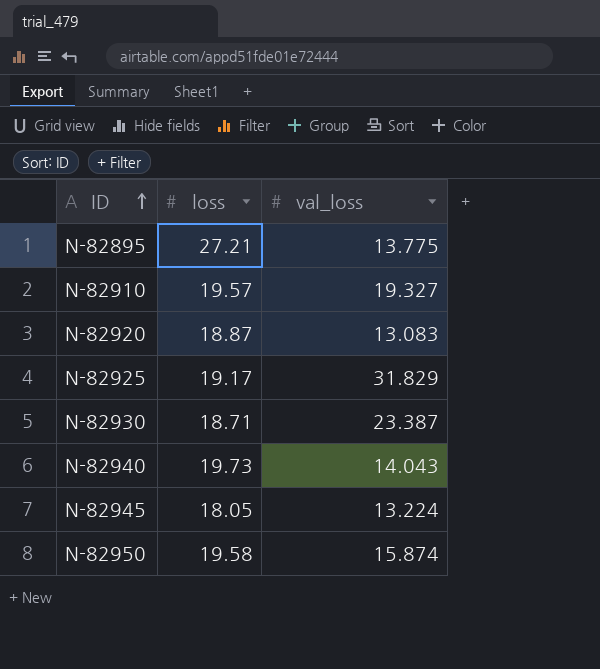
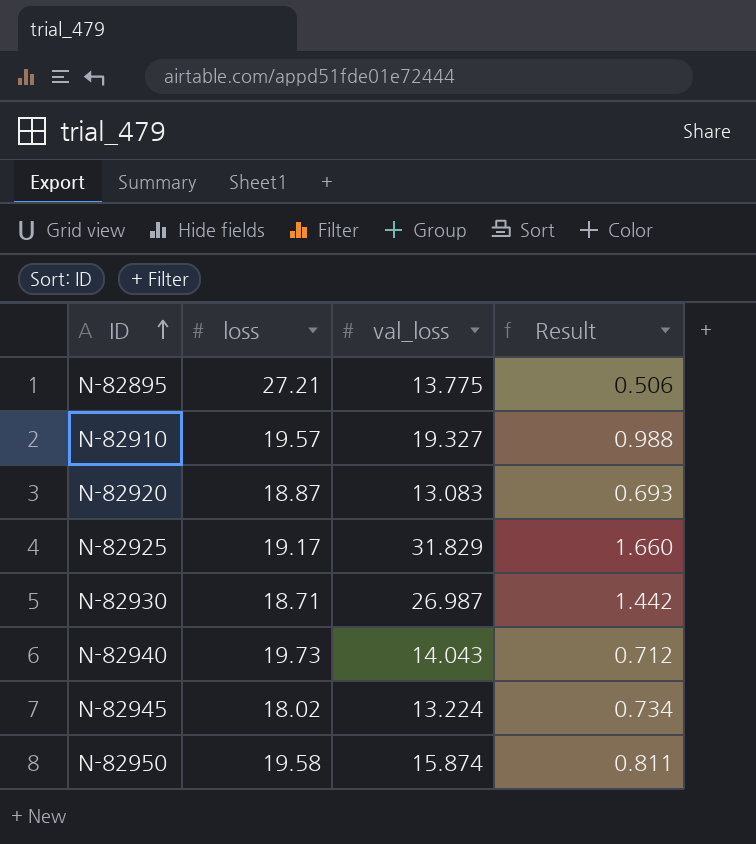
column Result | formula: none -> [val_loss] / [loss]
N-82930 | val_loss: 23.387 -> 26.987
N-82945 | loss: 18.05 -> 18.02

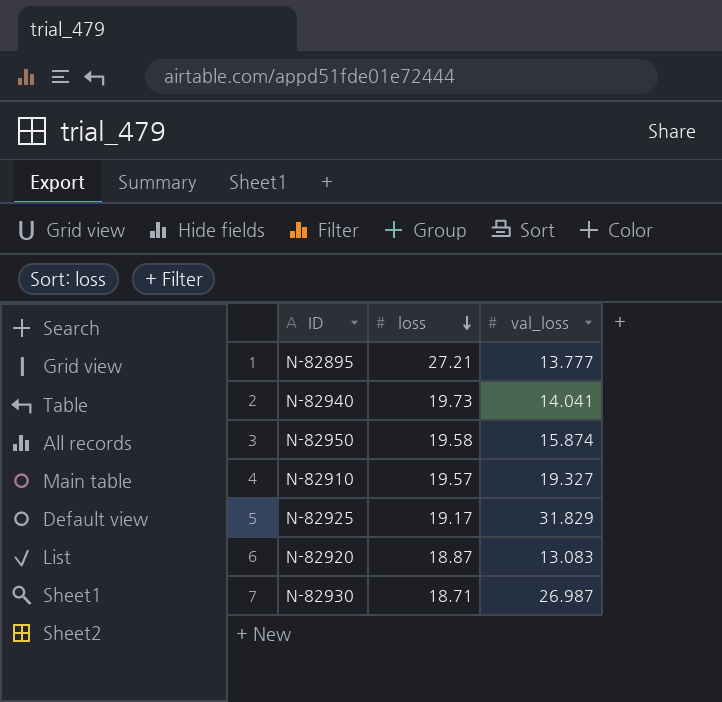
row order: ID ascending -> loss descending
column Result | formula: [val_loss] / [loss] -> none
row N-82945: 18.02 | 13.224 | 0.734 -> none
N-82895 | val_loss: 13.775 -> 13.777
N-82940 | val_loss: 14.043 -> 14.041

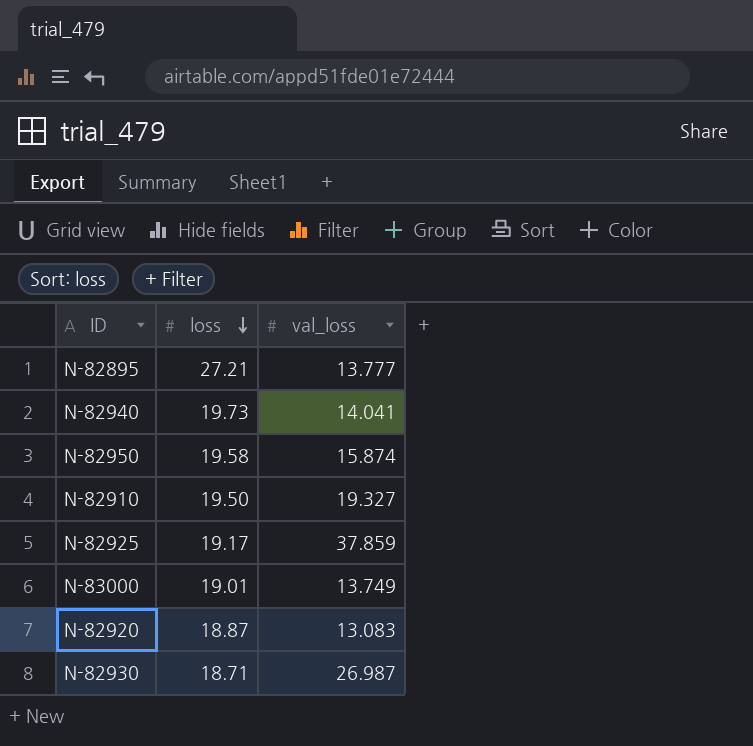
N-82910 | loss: 19.57 -> 19.50
N-82925 | val_loss: 31.829 -> 37.859
row N-83000: none -> 19.01 | 13.749

